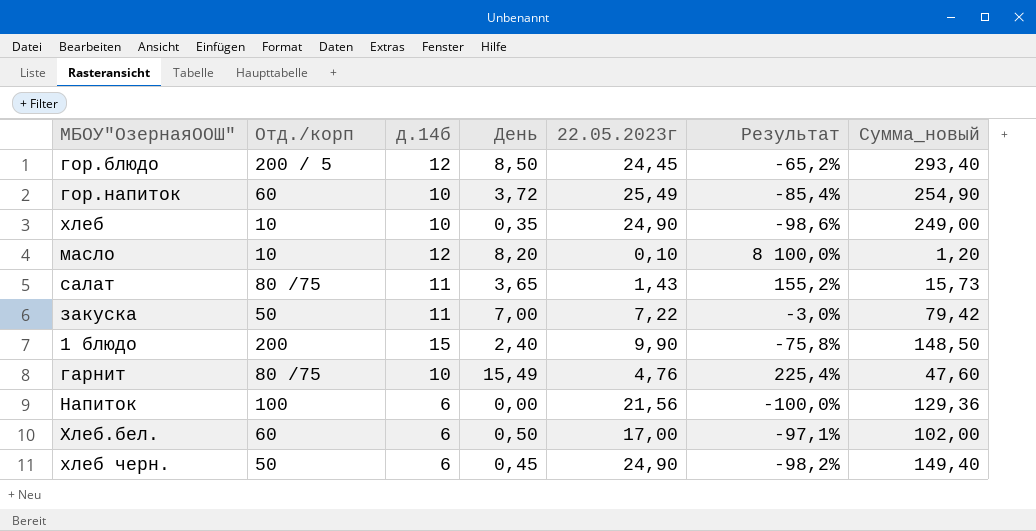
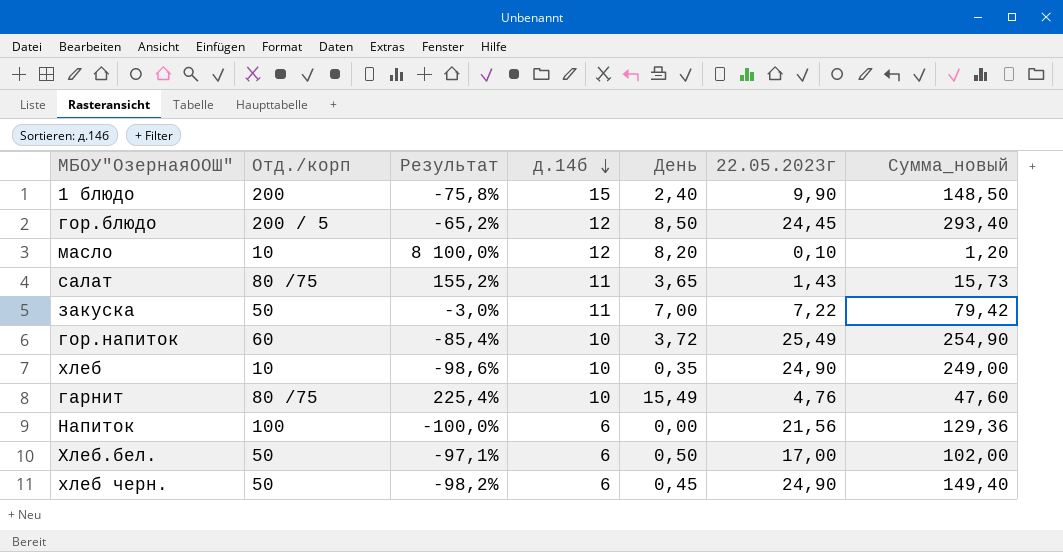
row order: none -> д.14б descending
column Результат | position: 6 -> 3
Хлеб.бел. | Отд./корп: 60 -> 50

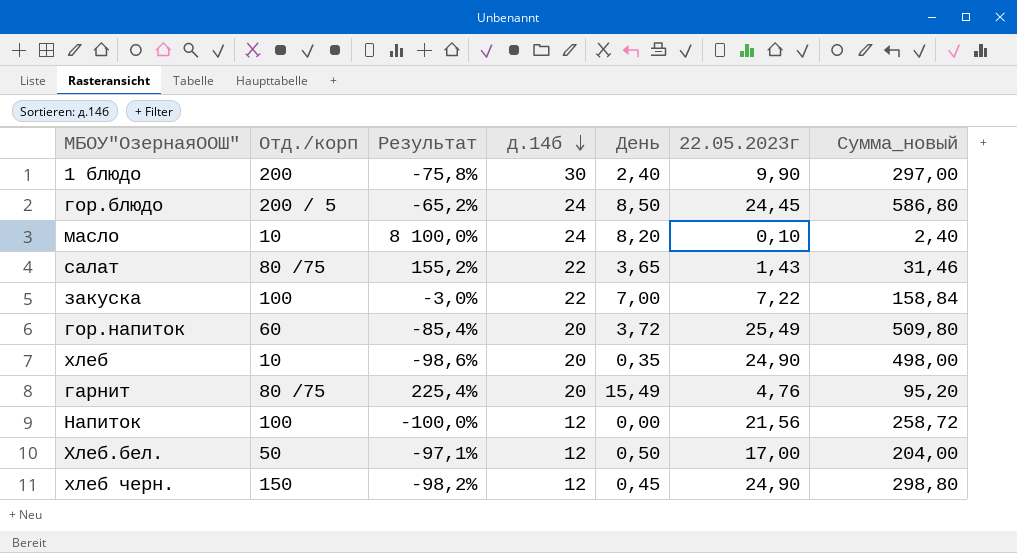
1 блюдо | д.14б: 15 -> 30
1 блюдо | Сумма_новый: 148,50 -> 297,00
гор.блюдо | д.14б: 12 -> 24
гор.блюдо | Сумма_новый: 293,40 -> 586,80
масло | д.14б: 12 -> 24
масло | Сумма_новый: 1,20 -> 2,40
салат | д.14б: 11 -> 22
салат | Сумма_новый: 15,73 -> 31,46
закуска | Отд./корп: 50 -> 100
закуска | д.14б: 11 -> 22
закуска | Сумма_новый: 79,42 -> 158,84
гор.напиток | д.14б: 10 -> 20
гор.напиток | Сумма_новый: 254,90 -> 509,80
хлеб | д.14б: 10 -> 20
хлеб | Сумма_новый: 249,00 -> 498,00
гарнит | д.14б: 10 -> 20
гарнит | Сумма_новый: 47,60 -> 95,20
Напиток | д.14б: 6 -> 12
Напиток | Сумма_новый: 129,36 -> 258,72
Хлеб.бел. | д.14б: 6 -> 12
Хлеб.бел. | Сумма_новый: 102,00 -> 204,00
хлеб черн. | Отд./корп: 50 -> 150
хлеб черн. | д.14б: 6 -> 12
хлеб черн. | Сумма_новый: 149,40 -> 298,80

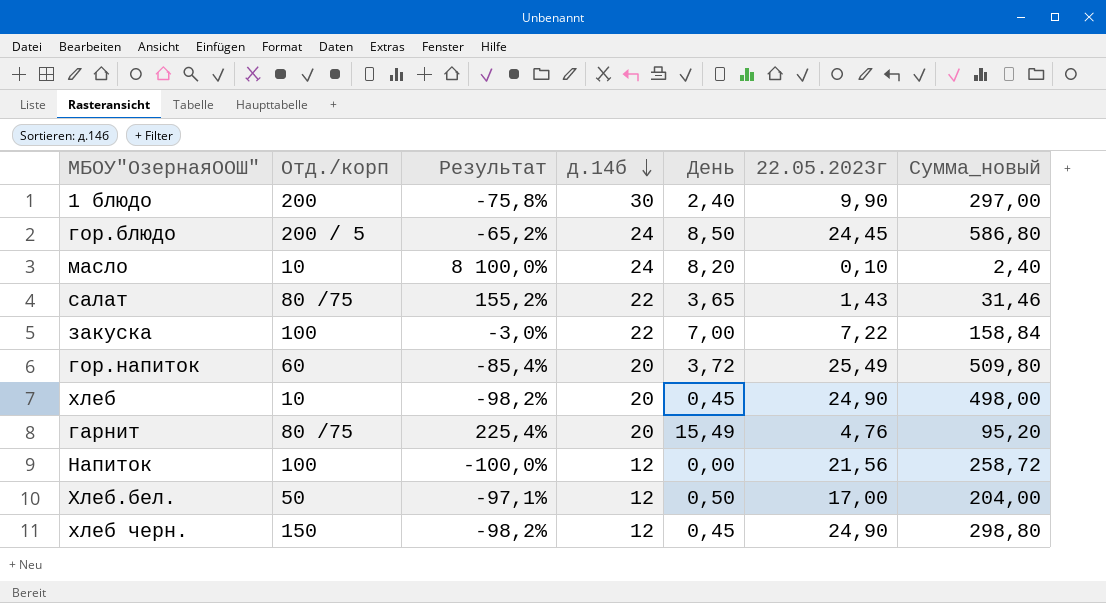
хлеб | Результат: -98,6% -> -98,2%
хлеб | День: 0,35 -> 0,45

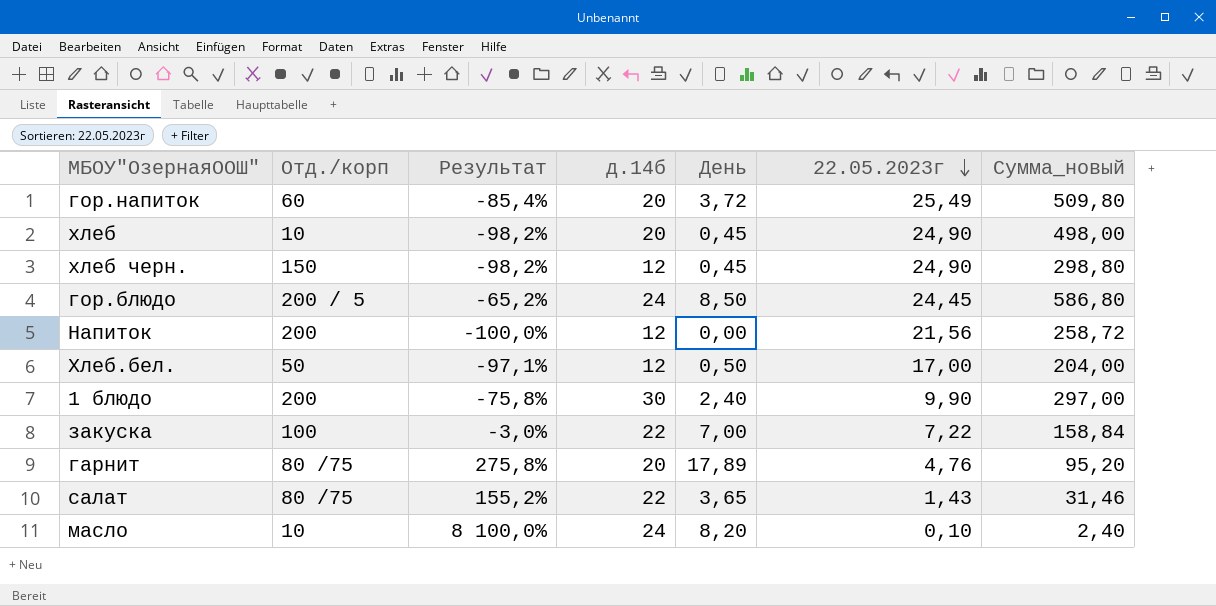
row order: д.14б descending -> 22.05.2023г descending
Напиток | Отд./корп: 100 -> 200
гарнит | Результат: 225,4% -> 275,8%
гарнит | День: 15,49 -> 17,89

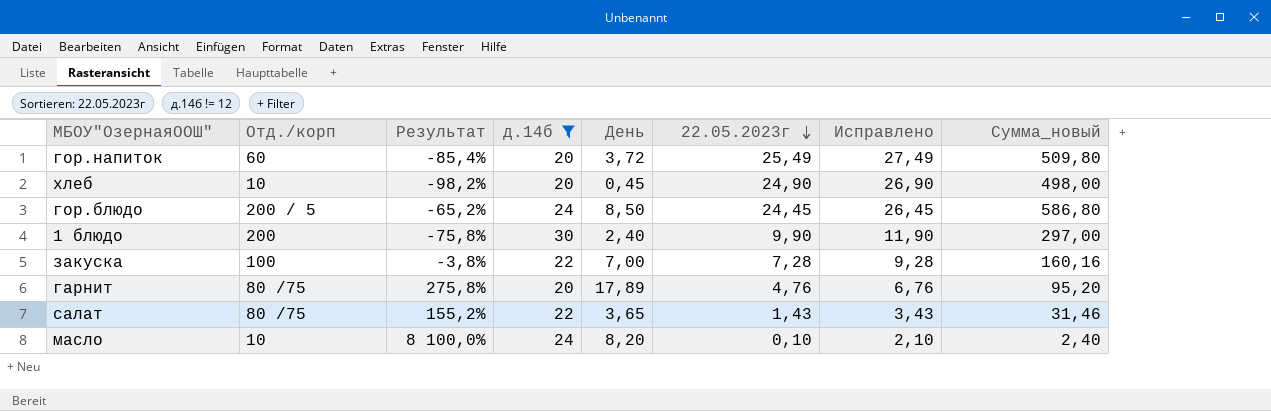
filter: none -> д.14б != 12
column Исправлено | formula: none -> [22.05.2023г] + 2
закуска | Результат: -3,0% -> -3,8%
закуска | 22.05.2023г: 7,22 -> 7,28
закуска | Сумма_новый: 158,84 -> 160,16

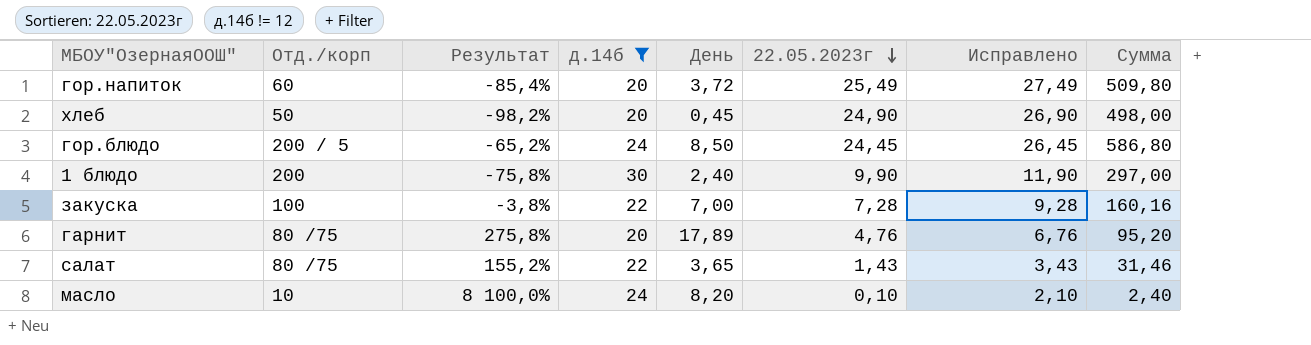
column name: Сумма_новый -> Сумма
хлеб | Отд./корп: 10 -> 50

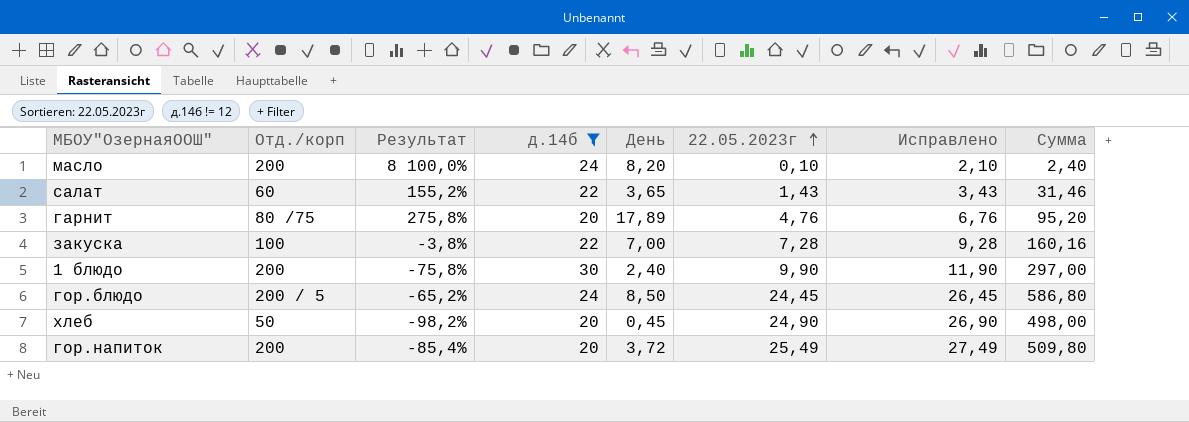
row order: 22.05.2023г descending -> 22.05.2023г ascending
масло | Отд./корп: 10 -> 200
салат | Отд./корп: 80 /75 -> 60
гор.напиток | Отд./корп: 60 -> 200

